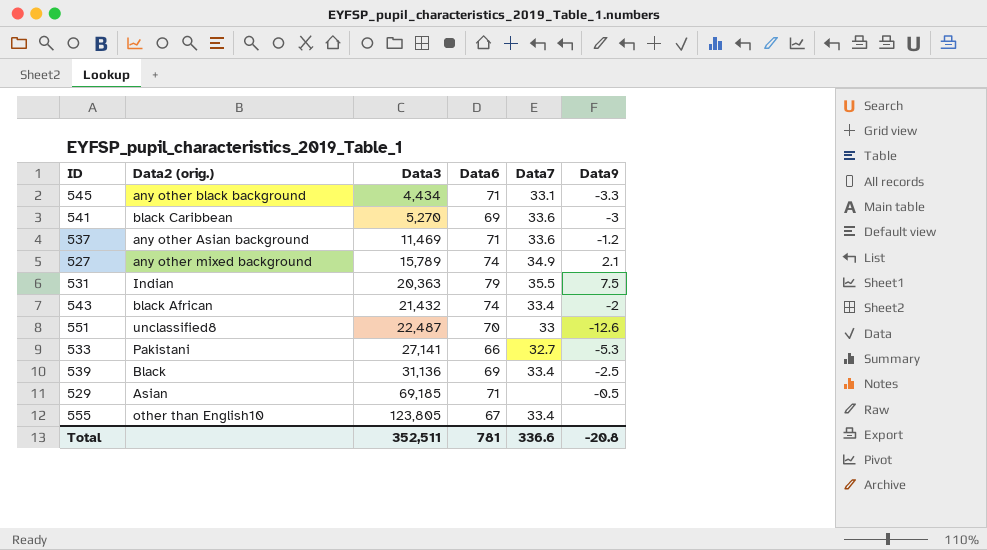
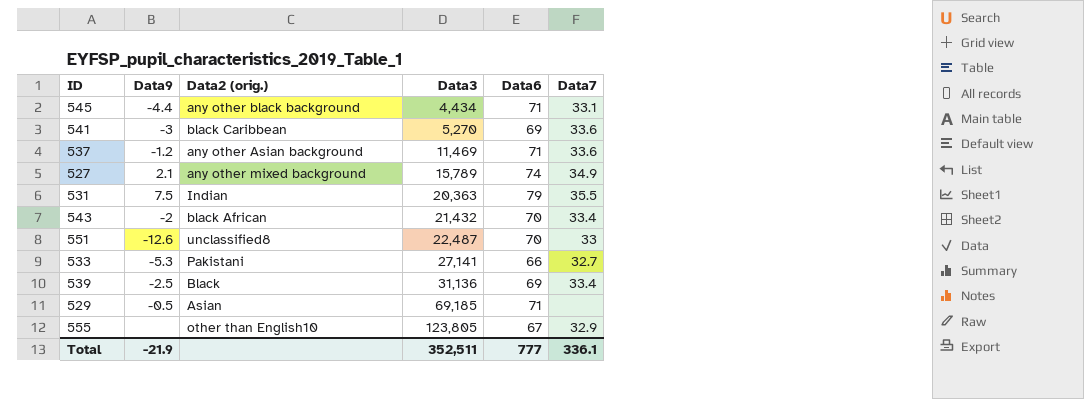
column Data9 | position: 6 -> 2
545 | Data9: -3.3 -> -4.4
543 | Data6: 74 -> 70
555 | Data7: 33.4 -> 32.9
Total | Data9: -20.8 -> -21.9
Total | Data6: 781 -> 777
Total | Data7: 336.6 -> 336.1

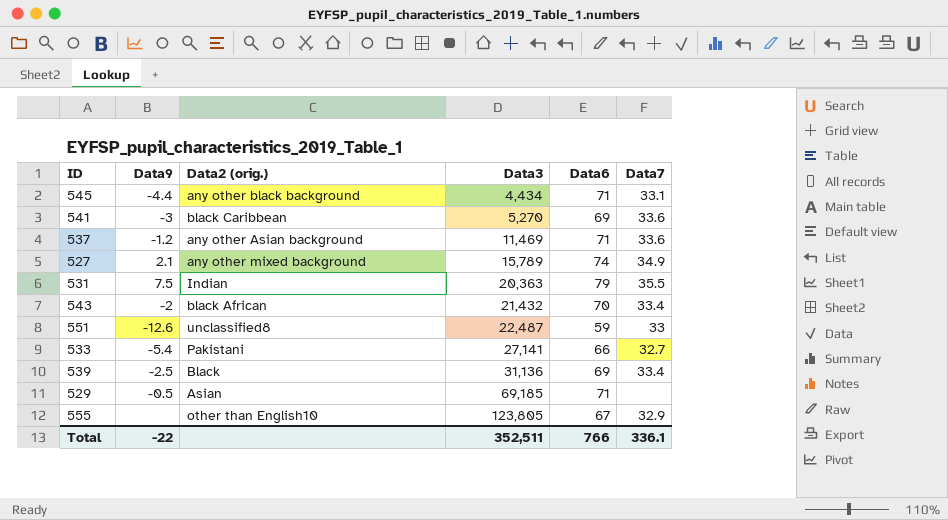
551 | Data6: 70 -> 59
533 | Data9: -5.3 -> -5.4
Total | Data9: -21.9 -> -22
Total | Data6: 777 -> 766

